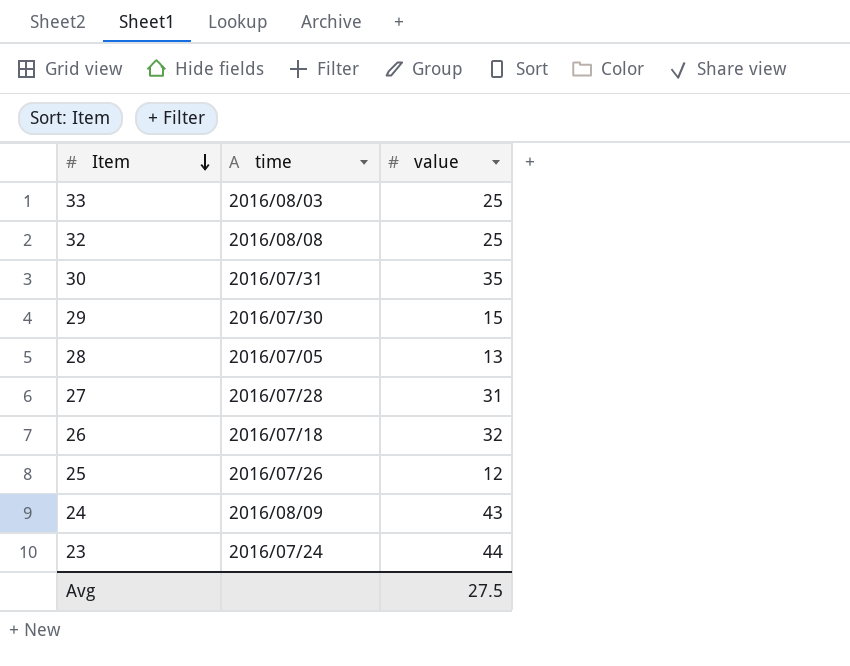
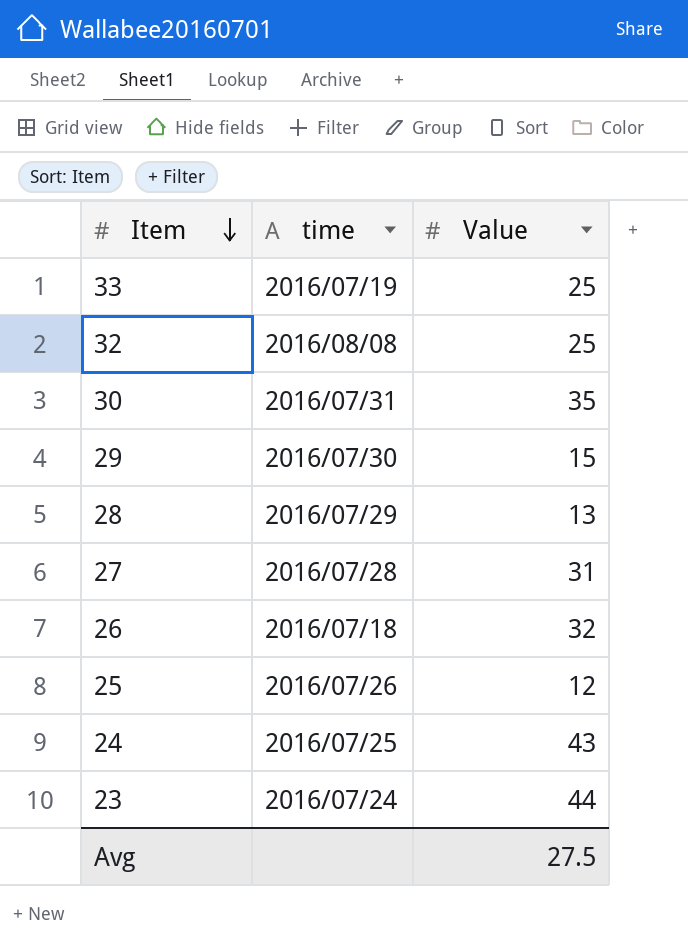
column name: value -> Value
33 | time: 2016/08/03 -> 2016/07/19
28 | time: 2016/07/05 -> 2016/07/29
24 | time: 2016/08/09 -> 2016/07/25

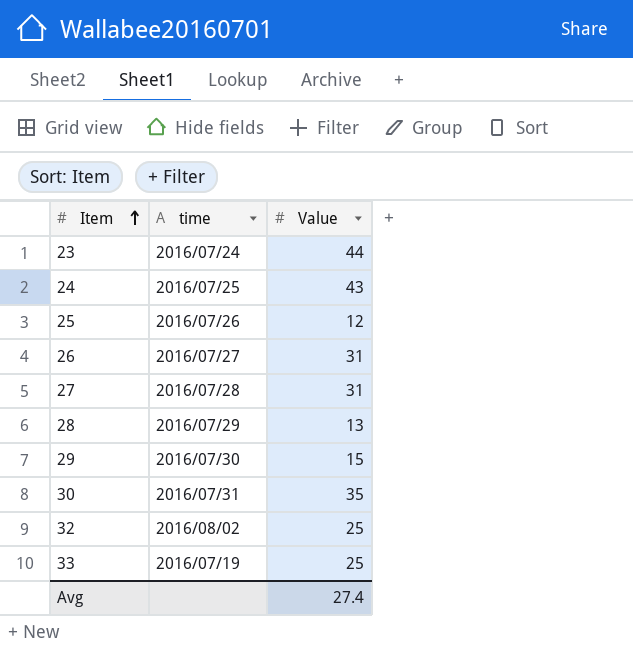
row order: Item descending -> Item ascending
26 | time: 2016/07/18 -> 2016/07/27
26 | Value: 32 -> 31
32 | time: 2016/08/08 -> 2016/08/02
Avg | Value: 27.5 -> 27.4

